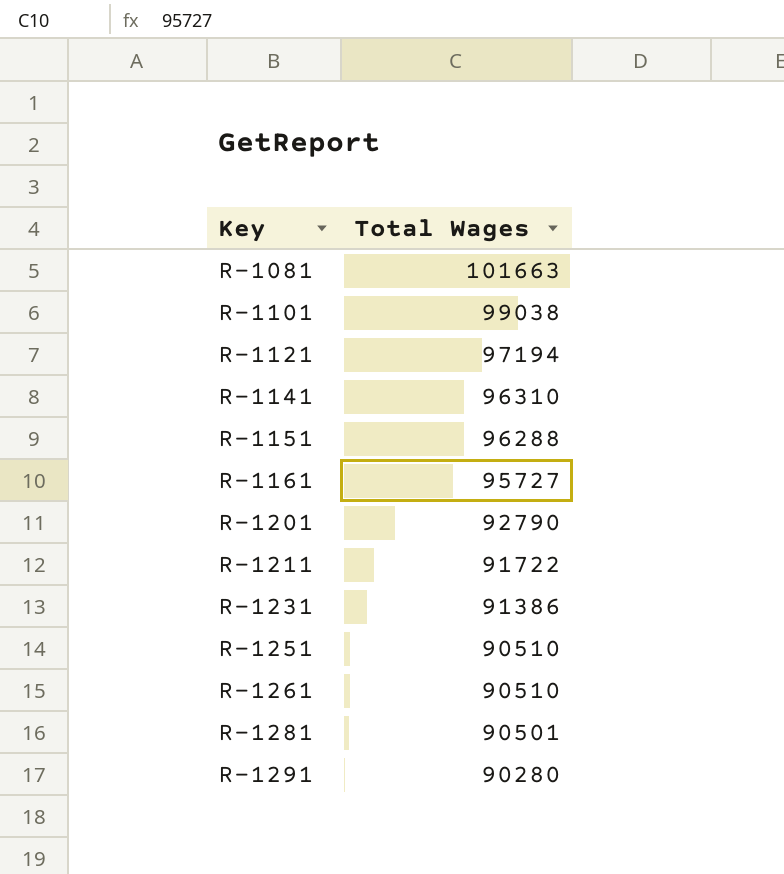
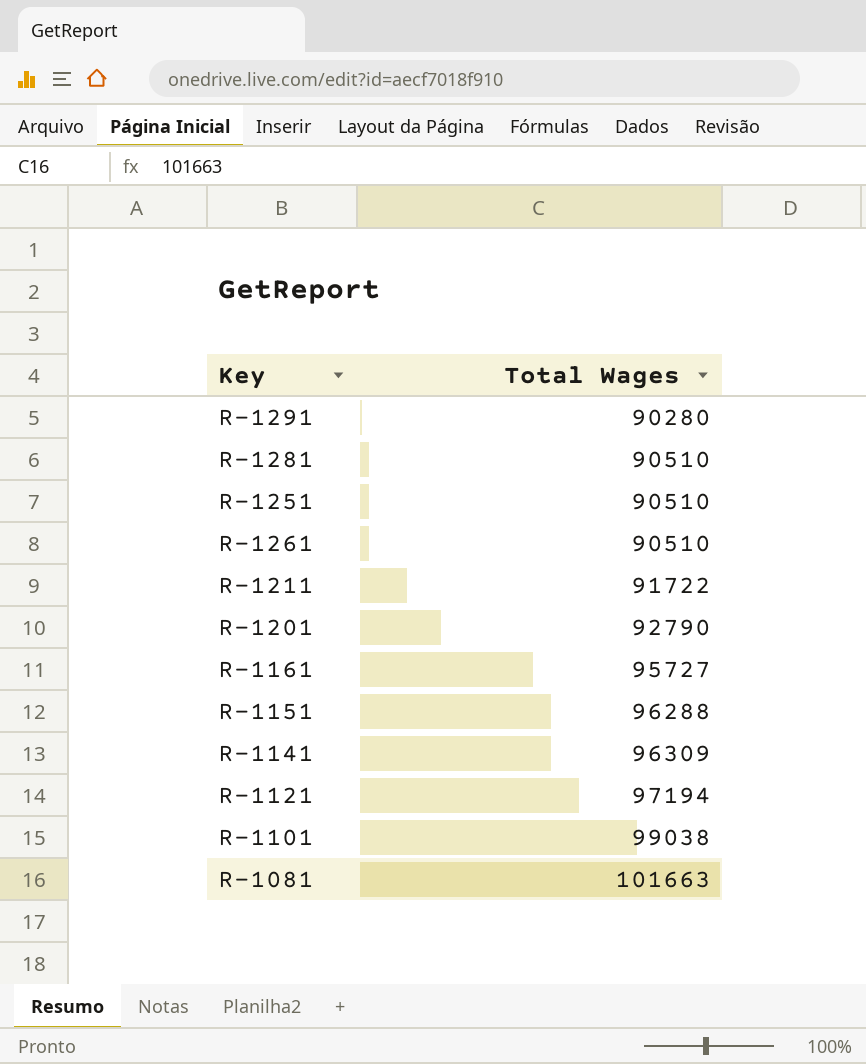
row order: Key ascending -> Total Wages ascending
row R-1231: 91386 -> none
R-1281 | Total Wages: 90501 -> 90510
R-1141 | Total Wages: 96310 -> 96309

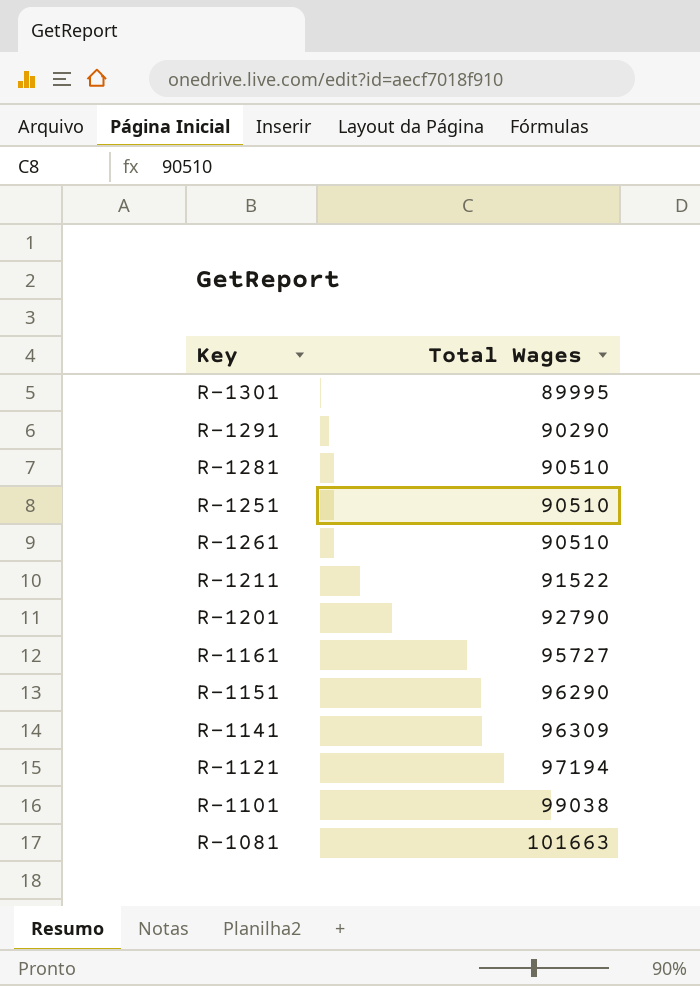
row R-1301: none -> 89995
R-1291 | Total Wages: 90280 -> 90290
R-1211 | Total Wages: 91722 -> 91522
R-1151 | Total Wages: 96288 -> 96290

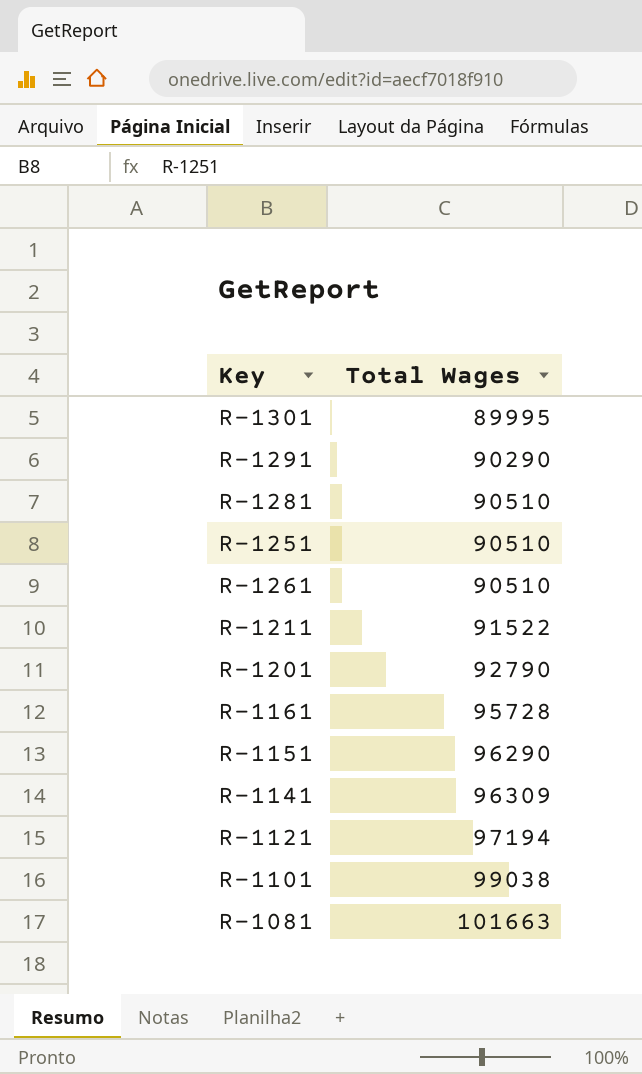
R-1161 | Total Wages: 95727 -> 95728

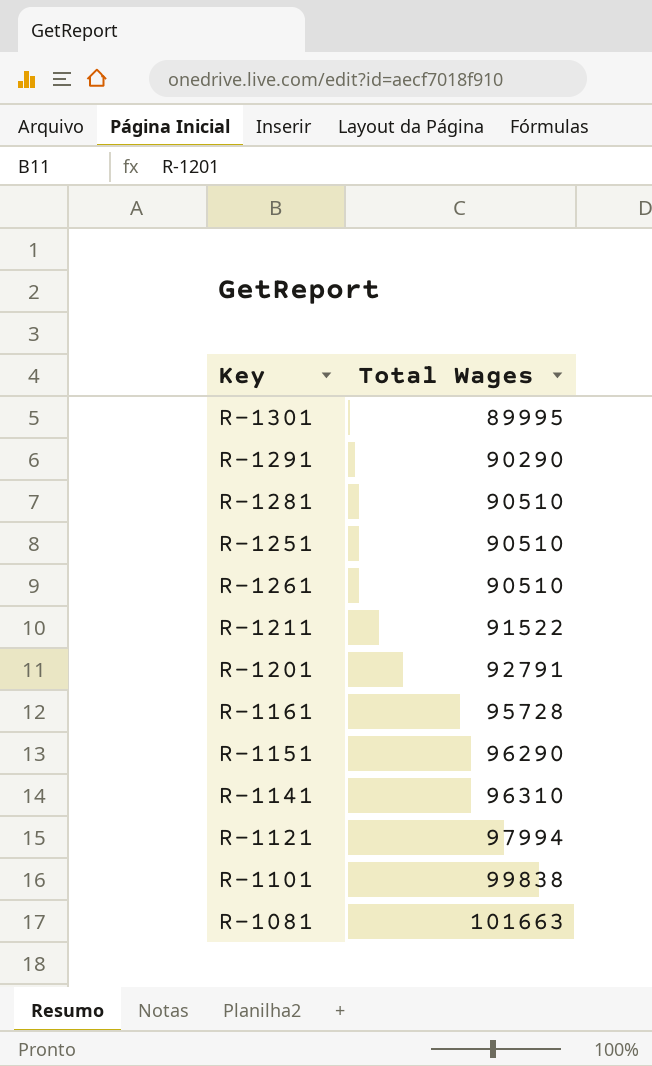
R-1201 | Total Wages: 92790 -> 92791
R-1141 | Total Wages: 96309 -> 96310
R-1121 | Total Wages: 97194 -> 97994
R-1101 | Total Wages: 99038 -> 99838

